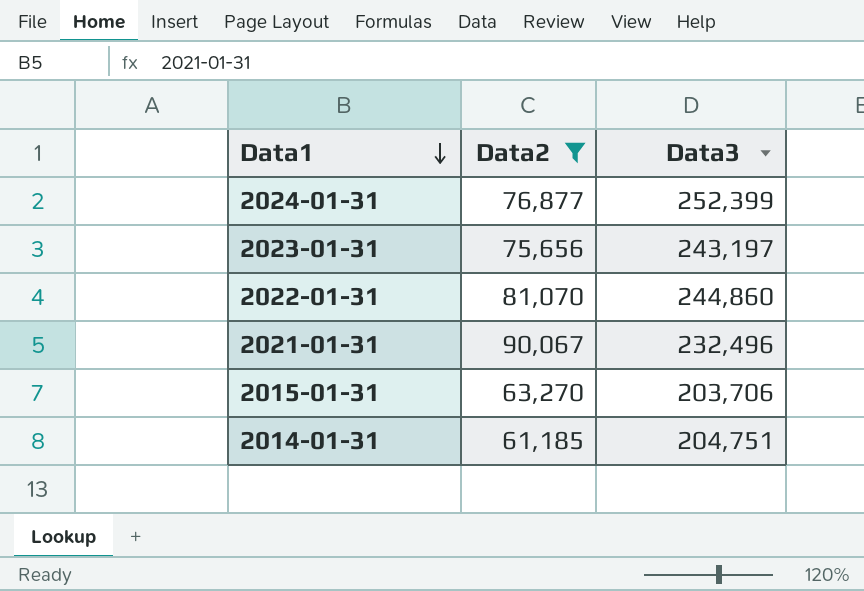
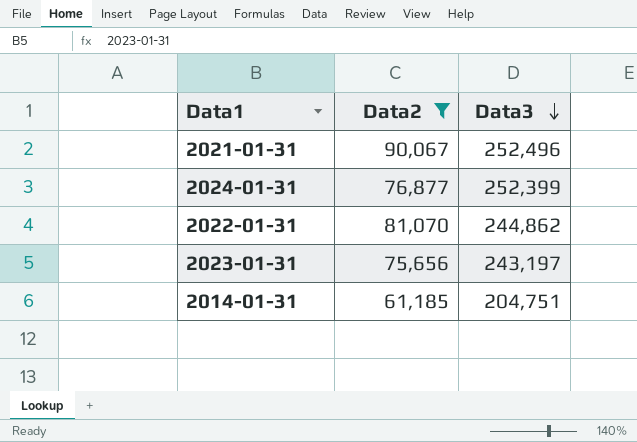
row order: Data1 descending -> Data3 descending
row 2015-01-31: 63,270 | 203,706 -> none
2021-01-31 | Data3: 232,496 -> 252,496
2022-01-31 | Data3: 244,860 -> 244,862

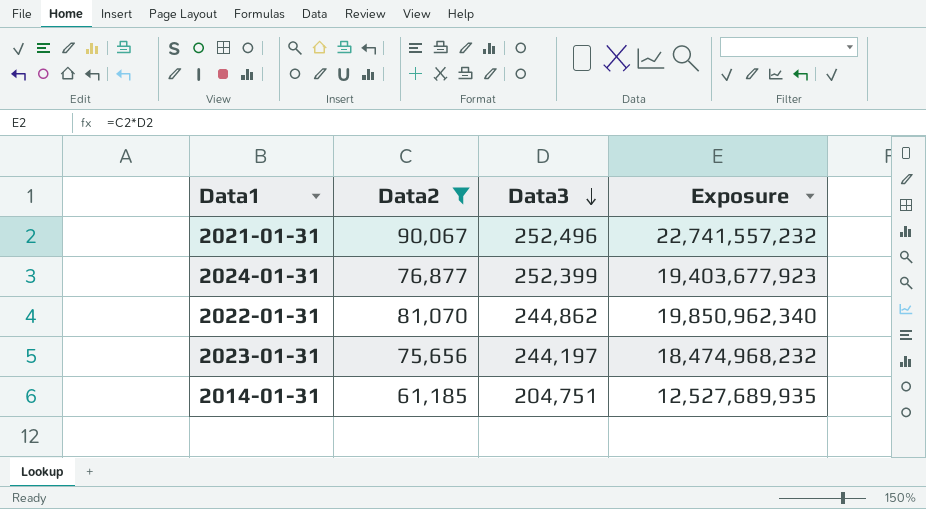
column Exposure | formula: none -> [Data2] * [Data3]
2023-01-31 | Data3: 243,197 -> 244,197

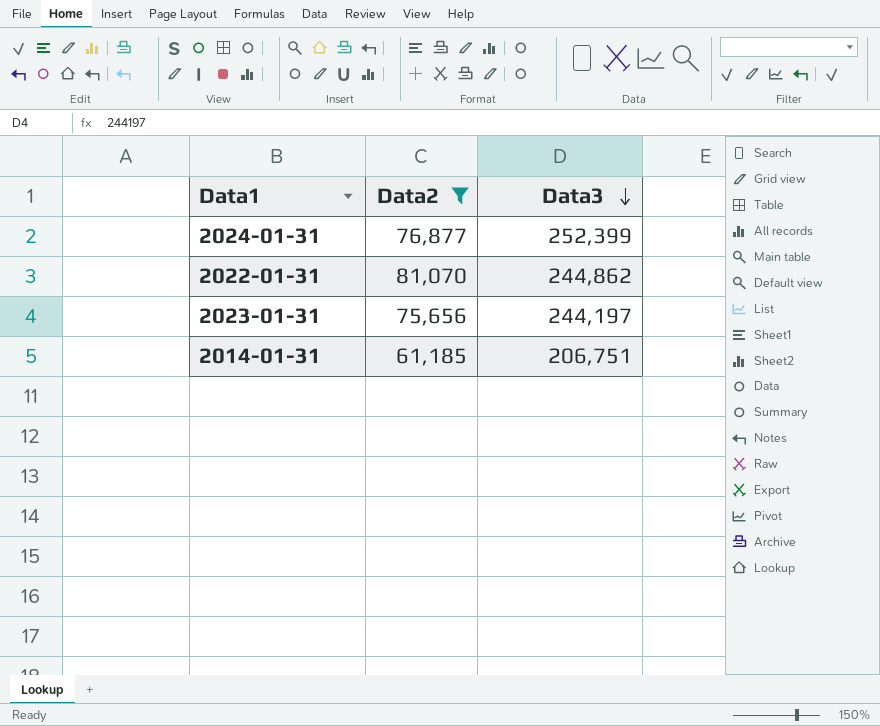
column Exposure | formula: [Data2] * [Data3] -> none
row 2021-01-31: 90,067 | 252,496 | 22,741,557,232 -> none
2014-01-31 | Data3: 204,751 -> 206,751

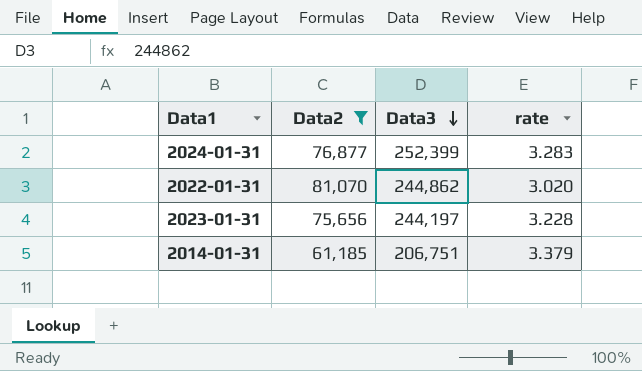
column rate | formula: none -> [Data3] / [Data2]

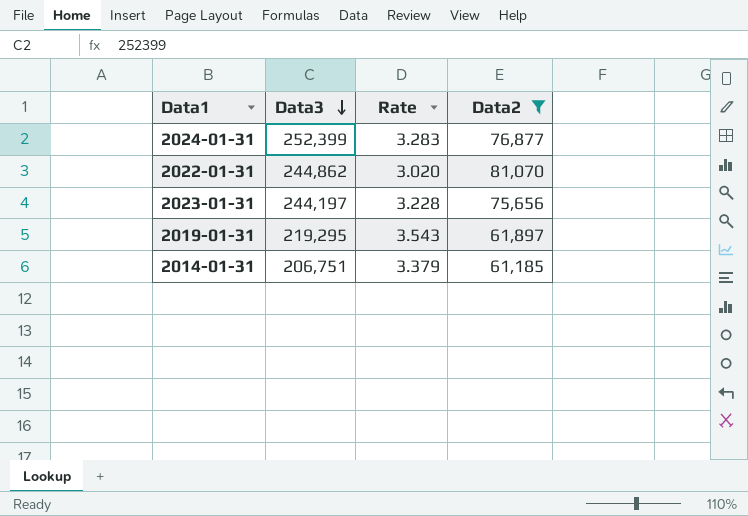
column name: rate -> Rate
column Data2 | position: 2 -> 4
row 2019-01-31: none -> 219,295 | 3.543 | 61,897

